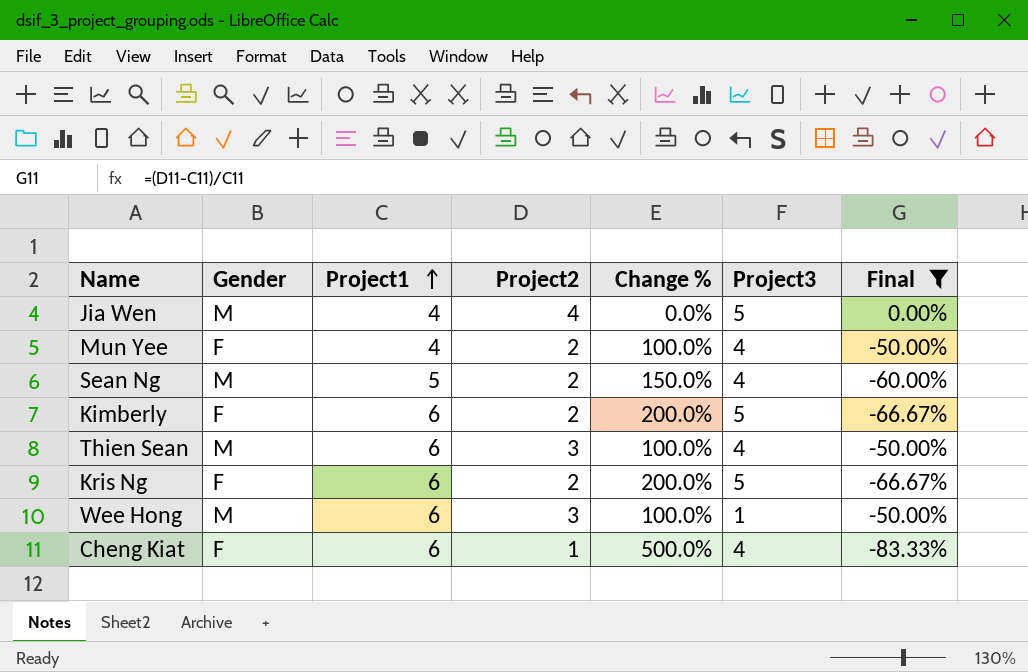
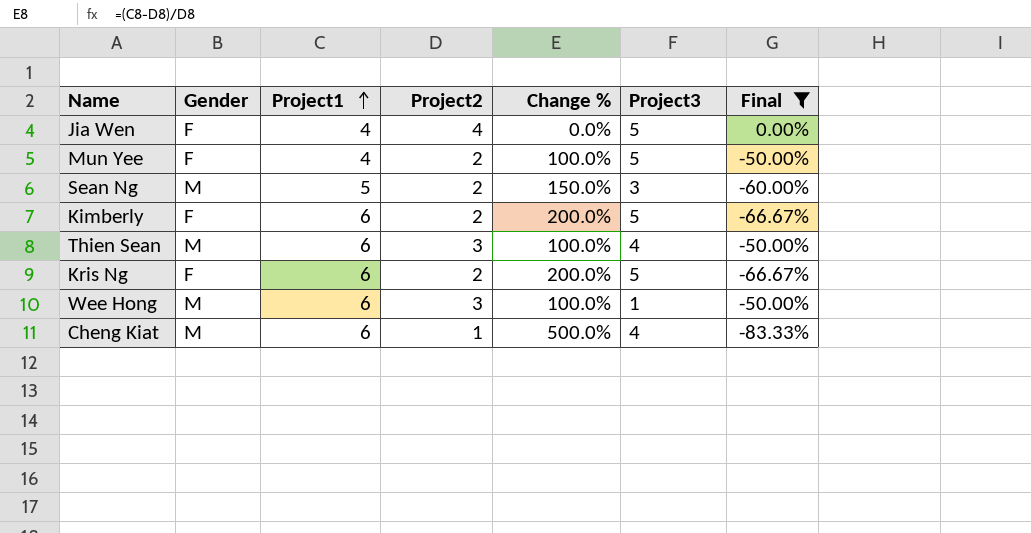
Jia Wen | Gender: M -> F
Mun Yee | Project3: 4 -> 5
Sean Ng | Project3: 4 -> 3
Cheng Kiat | Gender: F -> M

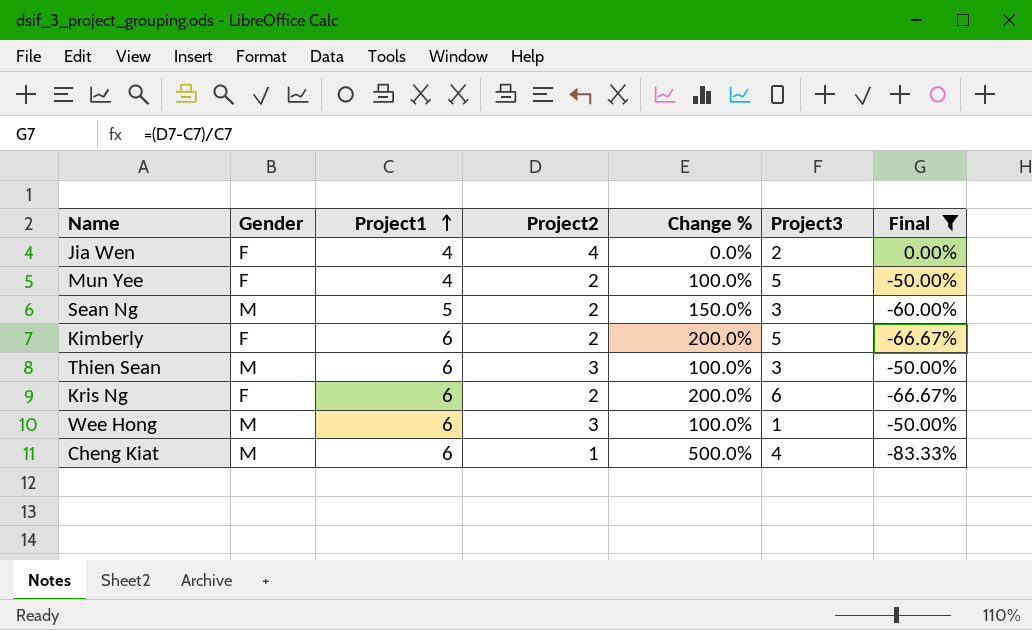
Jia Wen | Project3: 5 -> 2
Thien Sean | Project3: 4 -> 3
Kris Ng | Project3: 5 -> 6

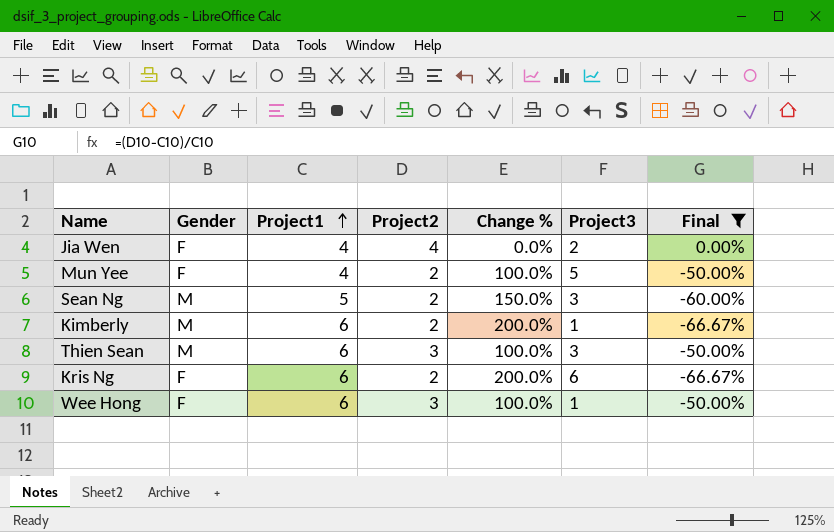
row Cheng Kiat: M | 6 | 1 | 500.0% | 4 | -83.33% -> none
Kimberly | Gender: F -> M
Kimberly | Project3: 5 -> 1
Wee Hong | Gender: M -> F

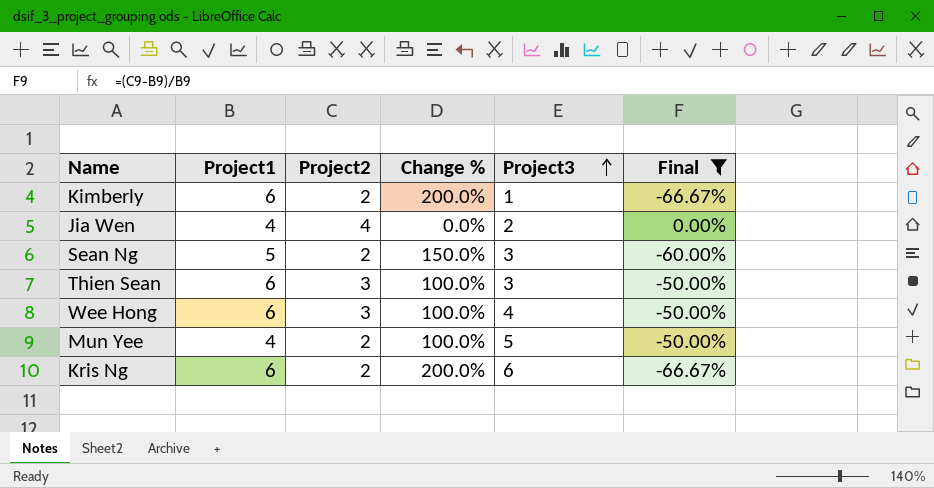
row order: Project1 ascending -> Project3 ascending
column Gender | position: 2 -> none
Wee Hong | Project3: 1 -> 4

